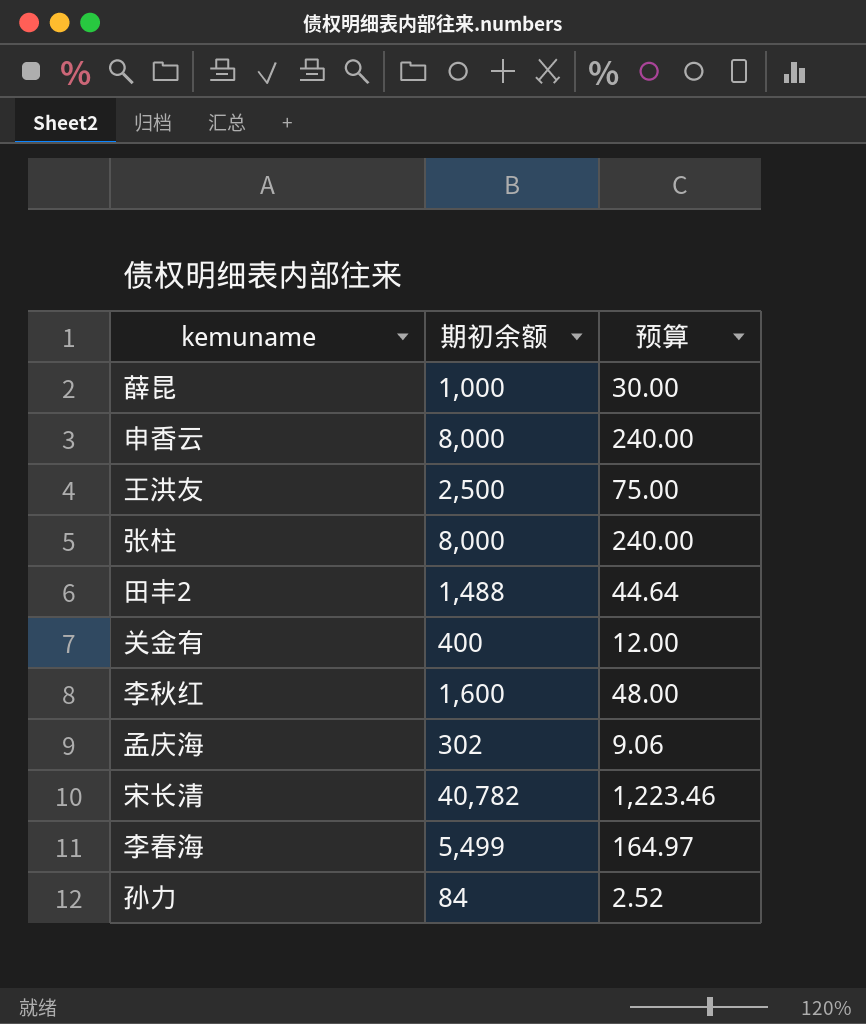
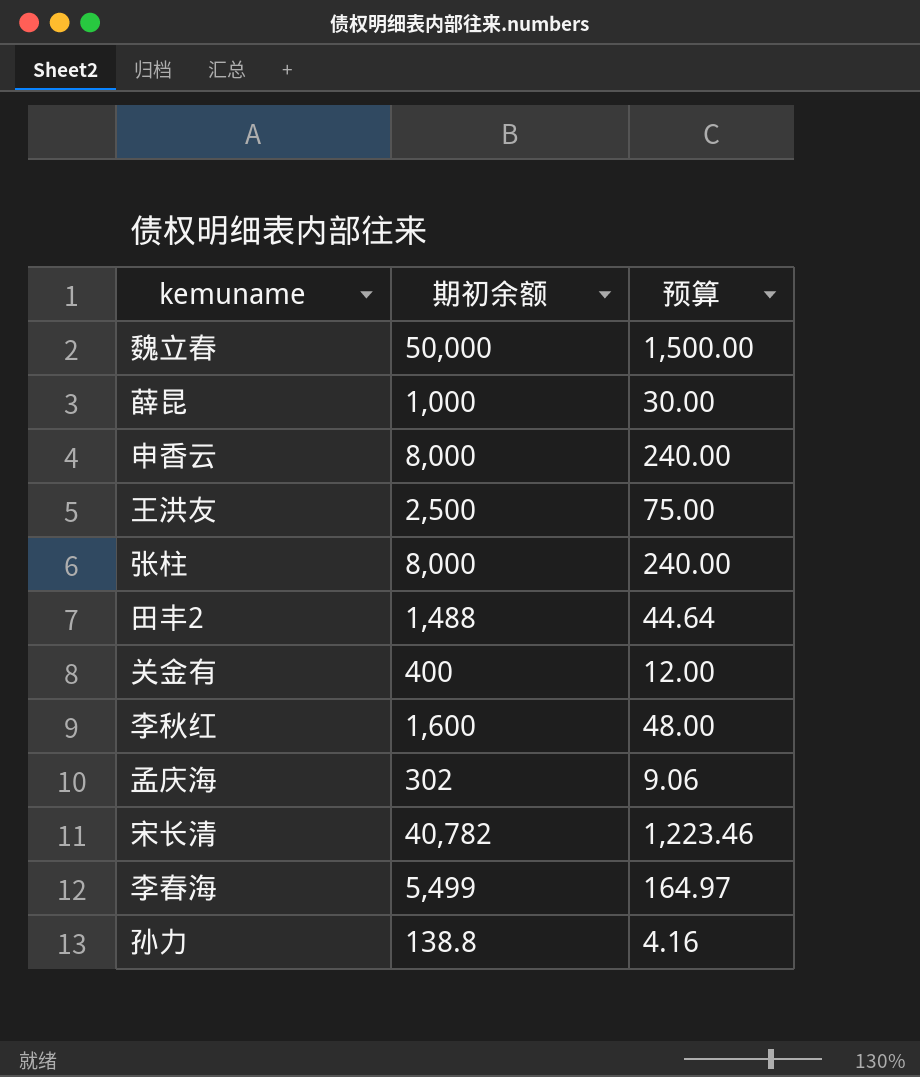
row 魏立春: none -> 50,000 | 1,500.00
孙力 | 期初余额: 84 -> 138.8
孙力 | 预算: 2.52 -> 4.16

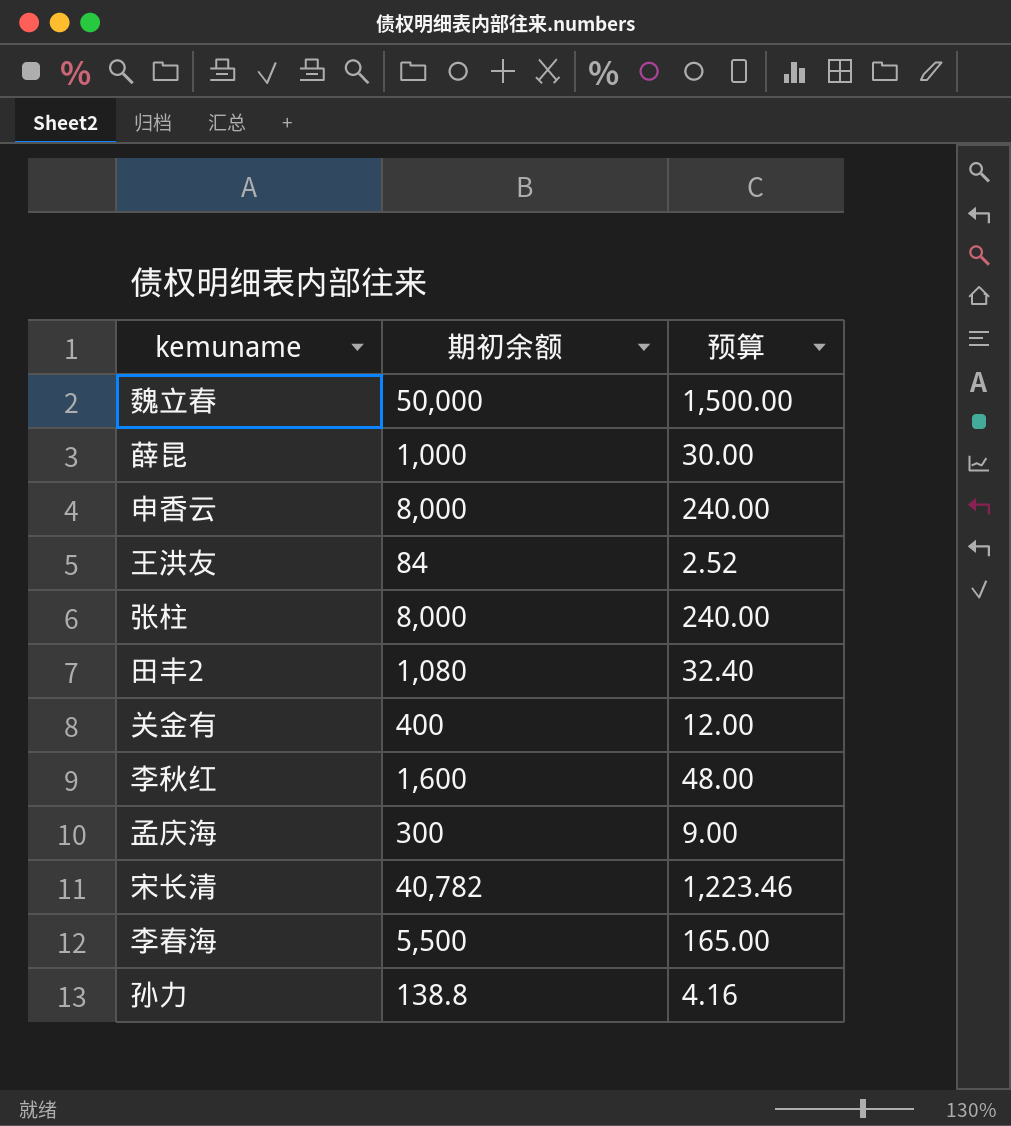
王洪友 | 期初余额: 2,500 -> 84
王洪友 | 预算: 75.00 -> 2.52
田丰2 | 期初余额: 1,488 -> 1,080
田丰2 | 预算: 44.64 -> 32.40
孟庆海 | 期初余额: 302 -> 300
孟庆海 | 预算: 9.06 -> 9.00
李春海 | 期初余额: 5,499 -> 5,500
李春海 | 预算: 164.97 -> 165.00

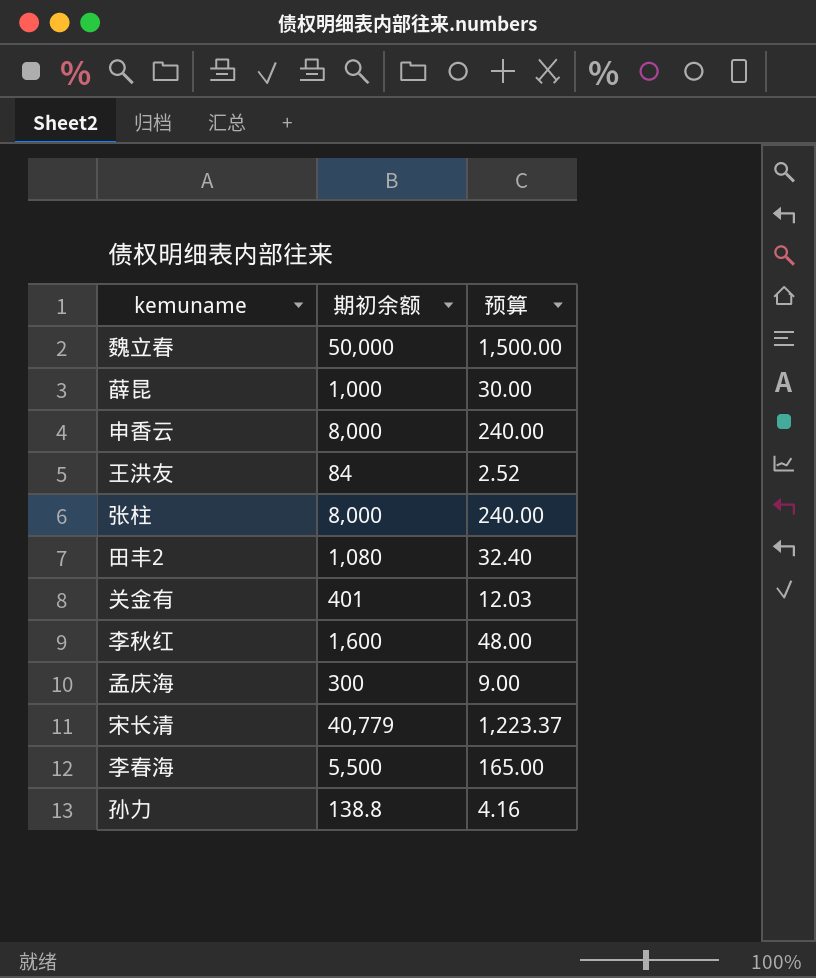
关金有 | 期初余额: 400 -> 401
关金有 | 预算: 12.00 -> 12.03
宋长清 | 期初余额: 40,782 -> 40,779
宋长清 | 预算: 1,223.46 -> 1,223.37

